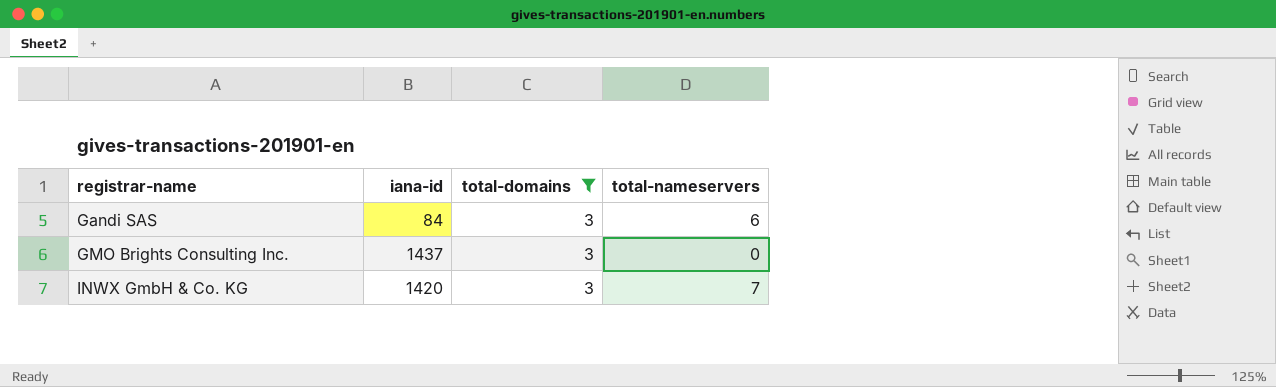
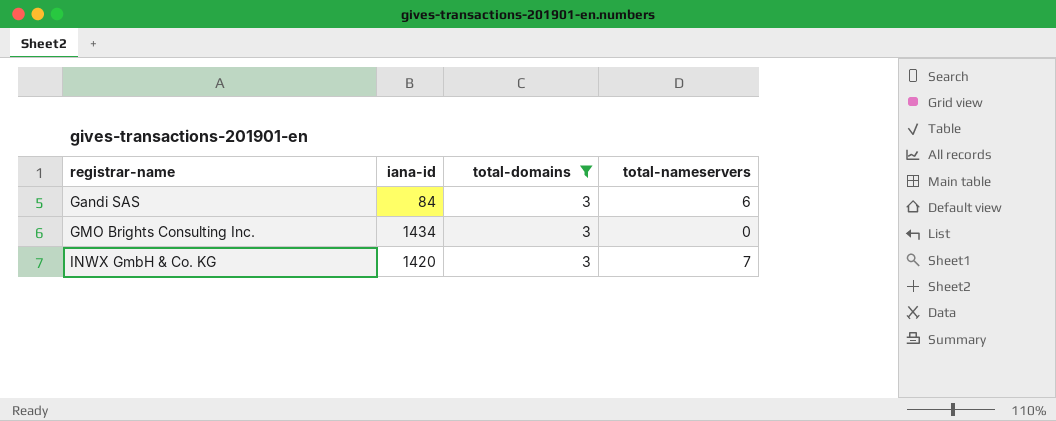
GMO Brights Consulting Inc. | iana-id: 1437 -> 1434

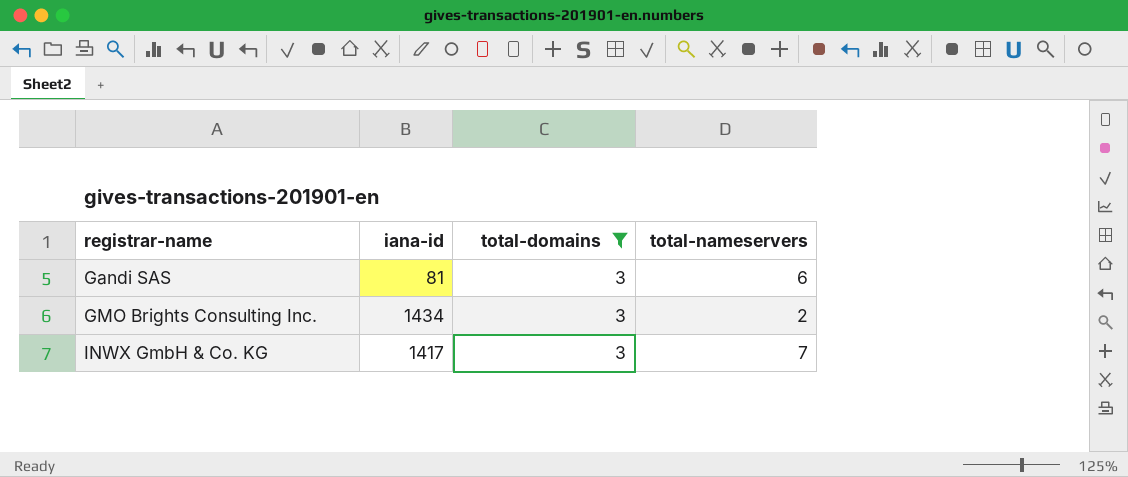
Gandi SAS | iana-id: 84 -> 81
GMO Brights Consulting Inc. | total-nameservers: 0 -> 2
INWX GmbH & Co. KG | iana-id: 1420 -> 1417

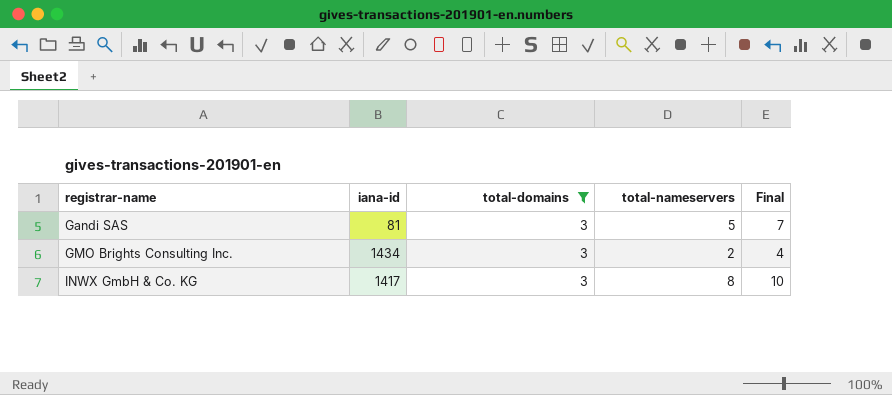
column Final | formula: none -> [total-nameservers] + 2
Gandi SAS | total-nameservers: 6 -> 5
INWX GmbH & Co. KG | total-nameservers: 7 -> 8

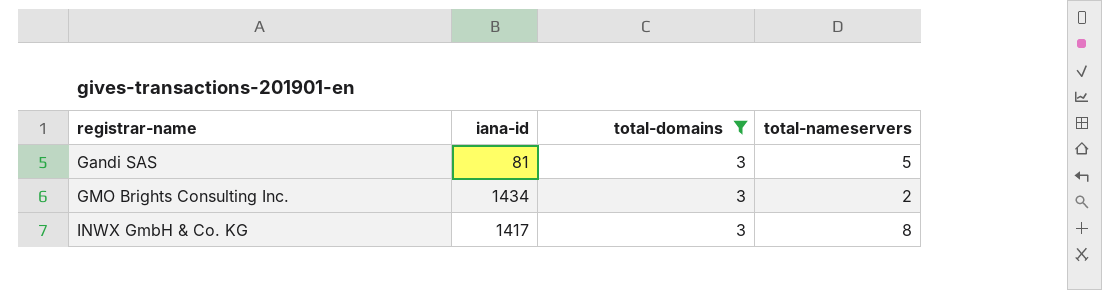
column Final | formula: [total-nameservers] + 2 -> none

